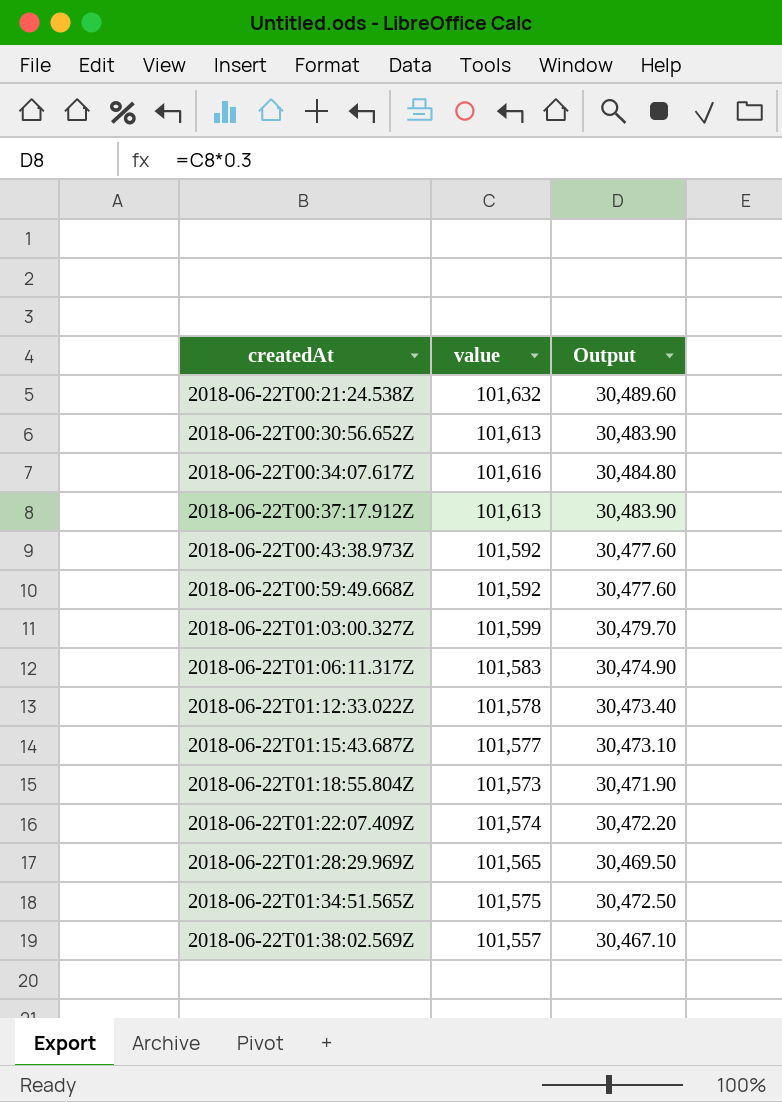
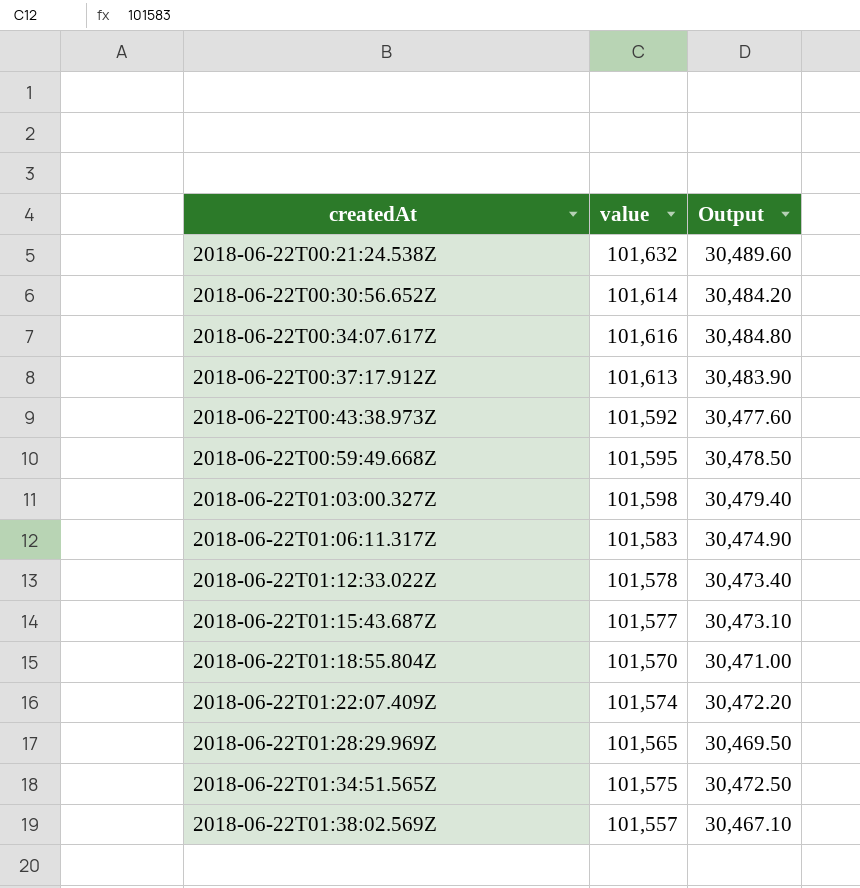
2018-06-22T00:30:56.652Z | value: 101,613 -> 101,614
2018-06-22T00:30:56.652Z | Output: 30,483.90 -> 30,484.20
2018-06-22T00:59:49.668Z | value: 101,592 -> 101,595
2018-06-22T00:59:49.668Z | Output: 30,477.60 -> 30,478.50
2018-06-22T01:03:00.327Z | value: 101,599 -> 101,598
2018-06-22T01:03:00.327Z | Output: 30,479.70 -> 30,479.40
2018-06-22T01:18:55.804Z | value: 101,573 -> 101,570
2018-06-22T01:18:55.804Z | Output: 30,471.90 -> 30,471.00

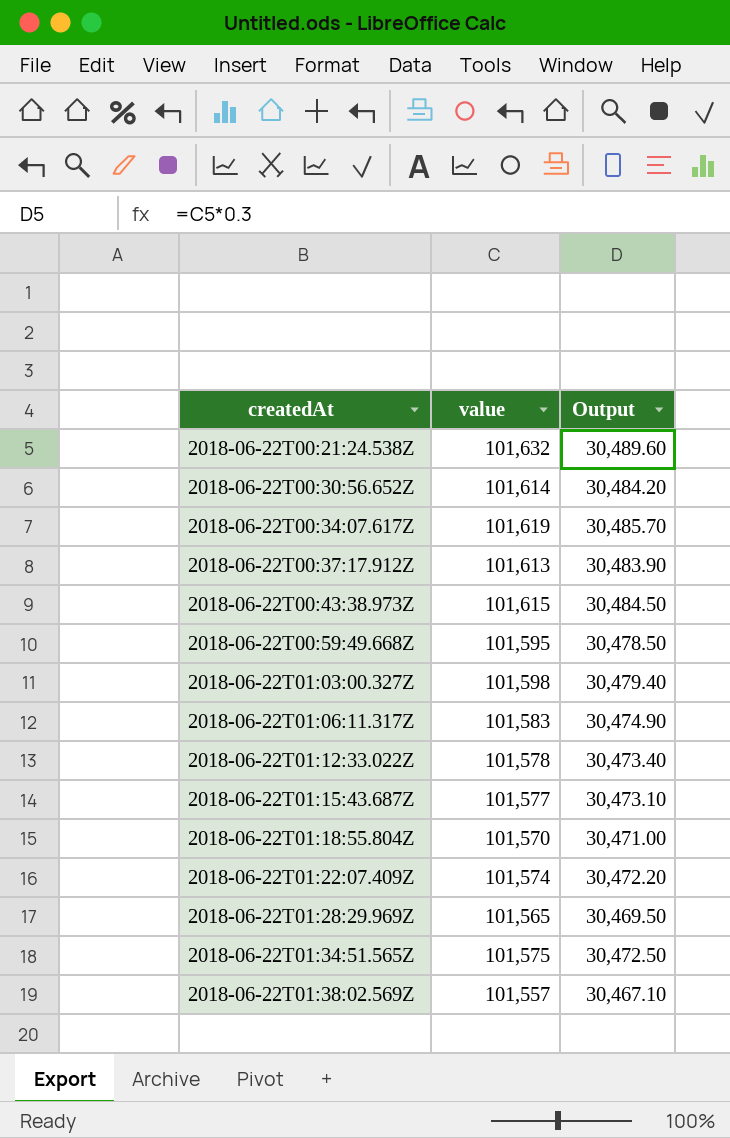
2018-06-22T00:34:07.617Z | value: 101,616 -> 101,619
2018-06-22T00:34:07.617Z | Output: 30,484.80 -> 30,485.70
2018-06-22T00:43:38.973Z | value: 101,592 -> 101,615
2018-06-22T00:43:38.973Z | Output: 30,477.60 -> 30,484.50

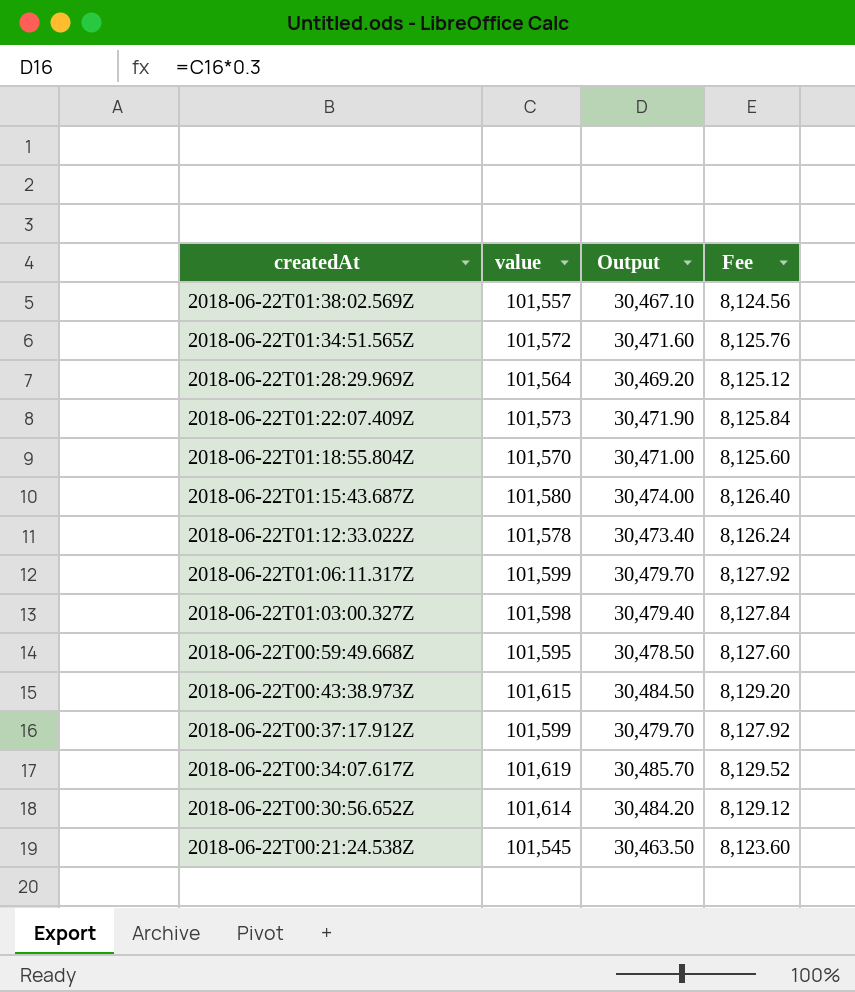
row order: createdAt ascending -> createdAt descending
column Fee | formula: none -> [value] * 0.08
2018-06-22T01:34:51.565Z | value: 101,575 -> 101,572
2018-06-22T01:34:51.565Z | Output: 30,472.50 -> 30,471.60
2018-06-22T01:28:29.969Z | value: 101,565 -> 101,564
2018-06-22T01:28:29.969Z | Output: 30,469.50 -> 30,469.20
2018-06-22T01:22:07.409Z | value: 101,574 -> 101,573
2018-06-22T01:22:07.409Z | Output: 30,472.20 -> 30,471.90
2018-06-22T01:15:43.687Z | value: 101,577 -> 101,580
2018-06-22T01:15:43.687Z | Output: 30,473.10 -> 30,474.00
2018-06-22T01:06:11.317Z | value: 101,583 -> 101,599
2018-06-22T01:06:11.317Z | Output: 30,474.90 -> 30,479.70
2018-06-22T00:37:17.912Z | value: 101,613 -> 101,599
2018-06-22T00:37:17.912Z | Output: 30,483.90 -> 30,479.70
2018-06-22T00:21:24.538Z | value: 101,632 -> 101,545
2018-06-22T00:21:24.538Z | Output: 30,489.60 -> 30,463.50

